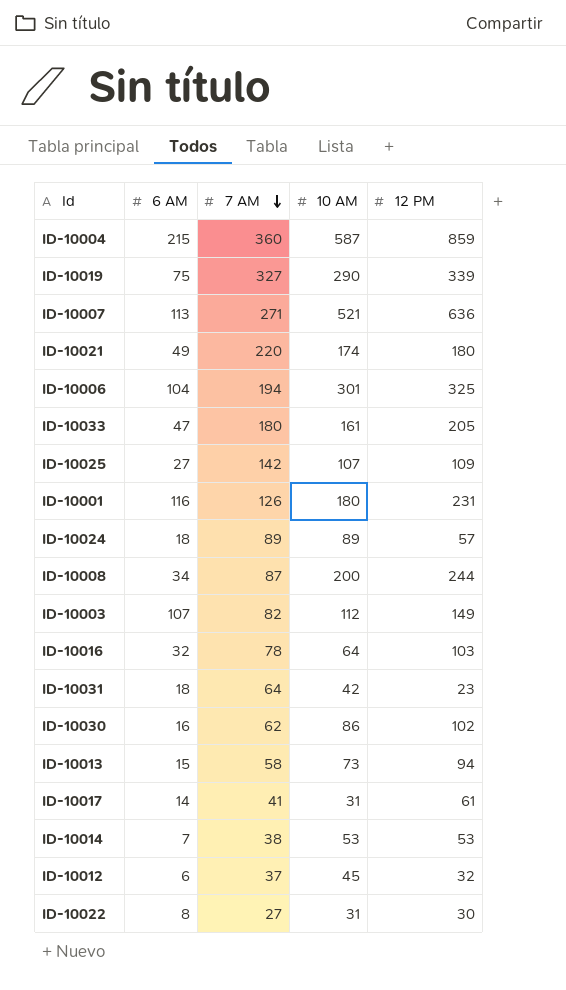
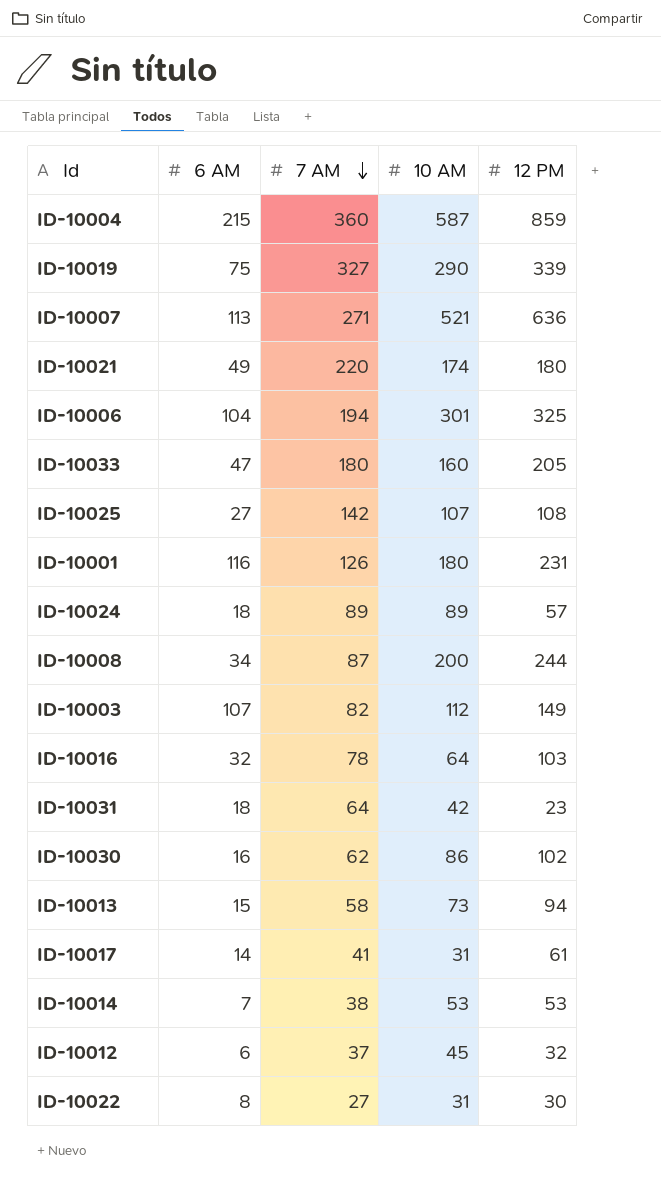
ID-10033 | 10 AM: 161 -> 160
ID-10025 | 12 PM: 109 -> 108

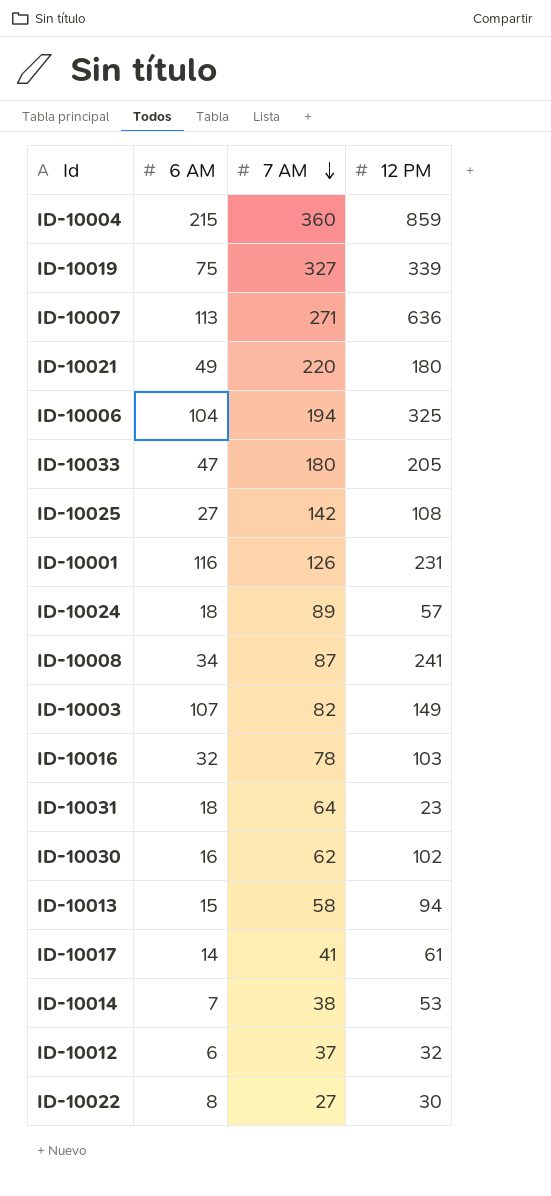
column 10 AM | position: 4 -> none
ID-10008 | 12 PM: 244 -> 241

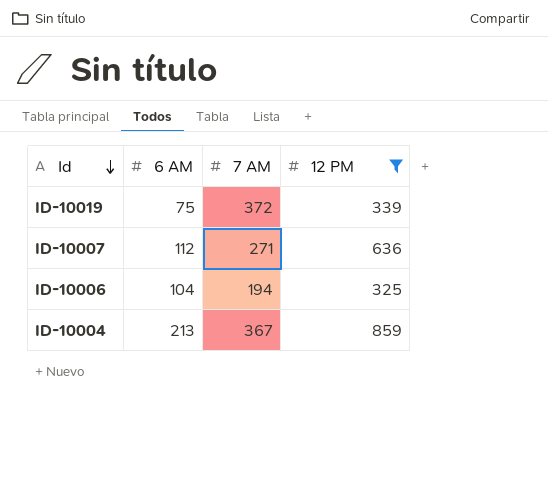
filter: none -> 12 PM >= 325
row order: 7 AM descending -> Id descending
ID-10019 | 7 AM: 327 -> 372
ID-10007 | 6 AM: 113 -> 112
ID-10004 | 6 AM: 215 -> 213
ID-10004 | 7 AM: 360 -> 367

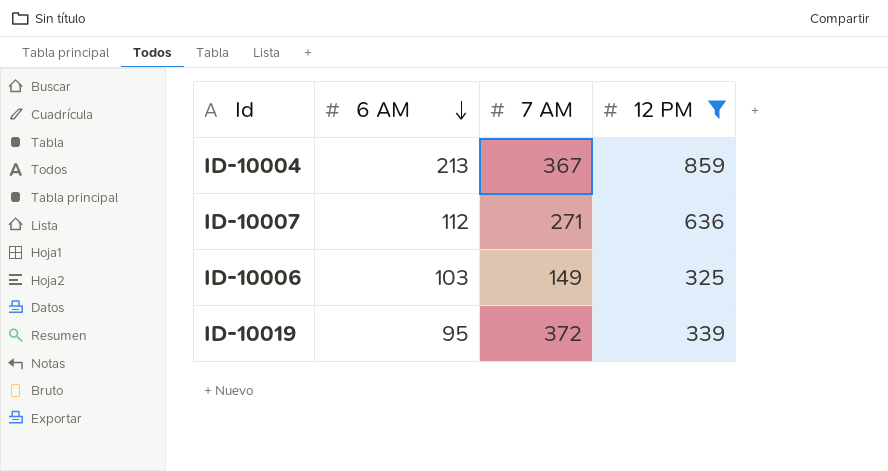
row order: Id descending -> 6 AM descending
ID-10006 | 6 AM: 104 -> 103
ID-10006 | 7 AM: 194 -> 149
ID-10019 | 6 AM: 75 -> 95

